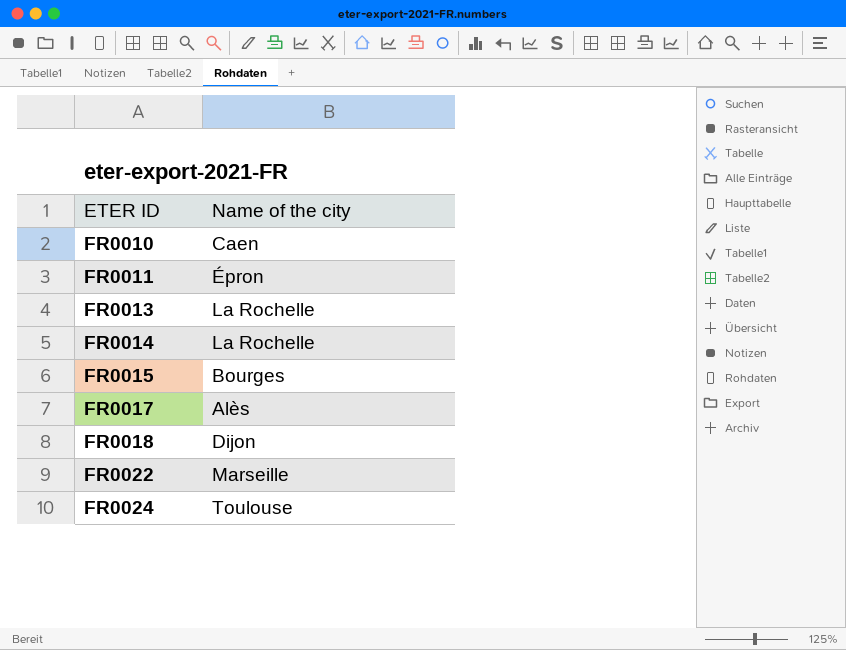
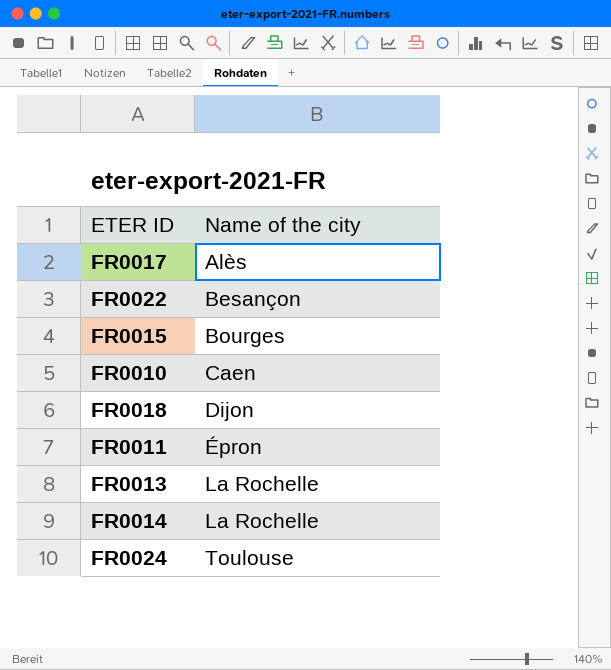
row order: ETER ID ascending -> Name of the city ascending
FR0022 | Name of the city: Marseille -> Besançon

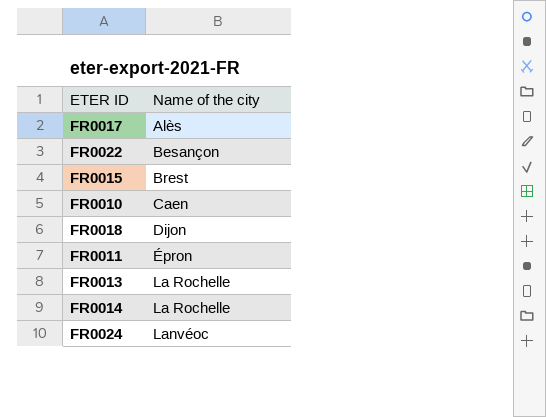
FR0015 | Name of the city: Bourges -> Brest
FR0024 | Name of the city: Toulouse -> Lanvéoc

